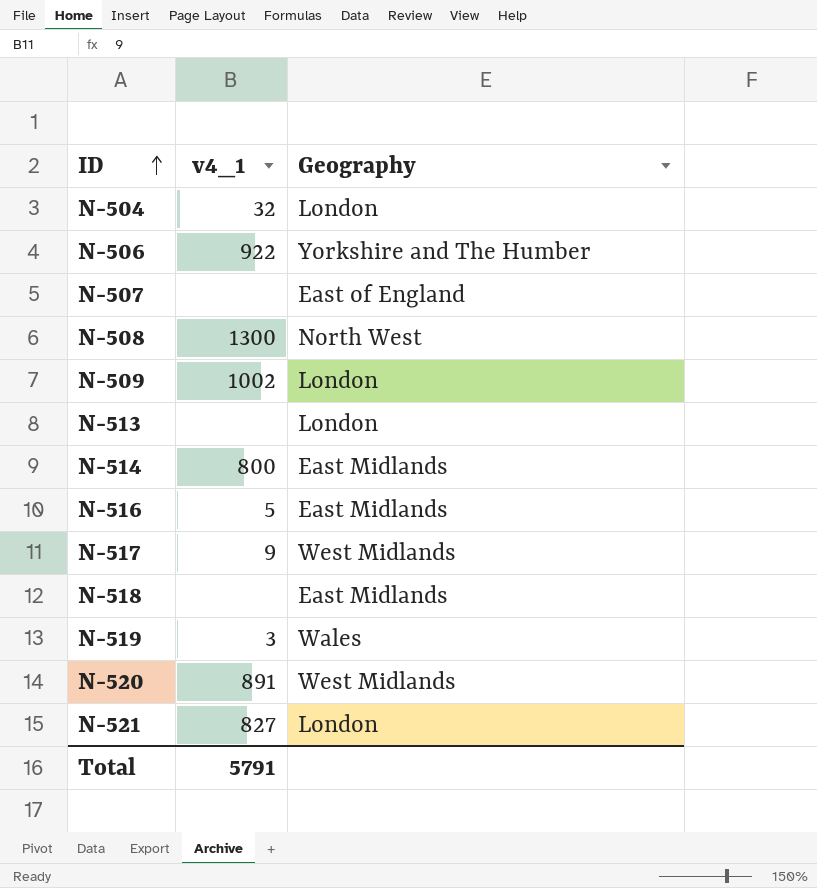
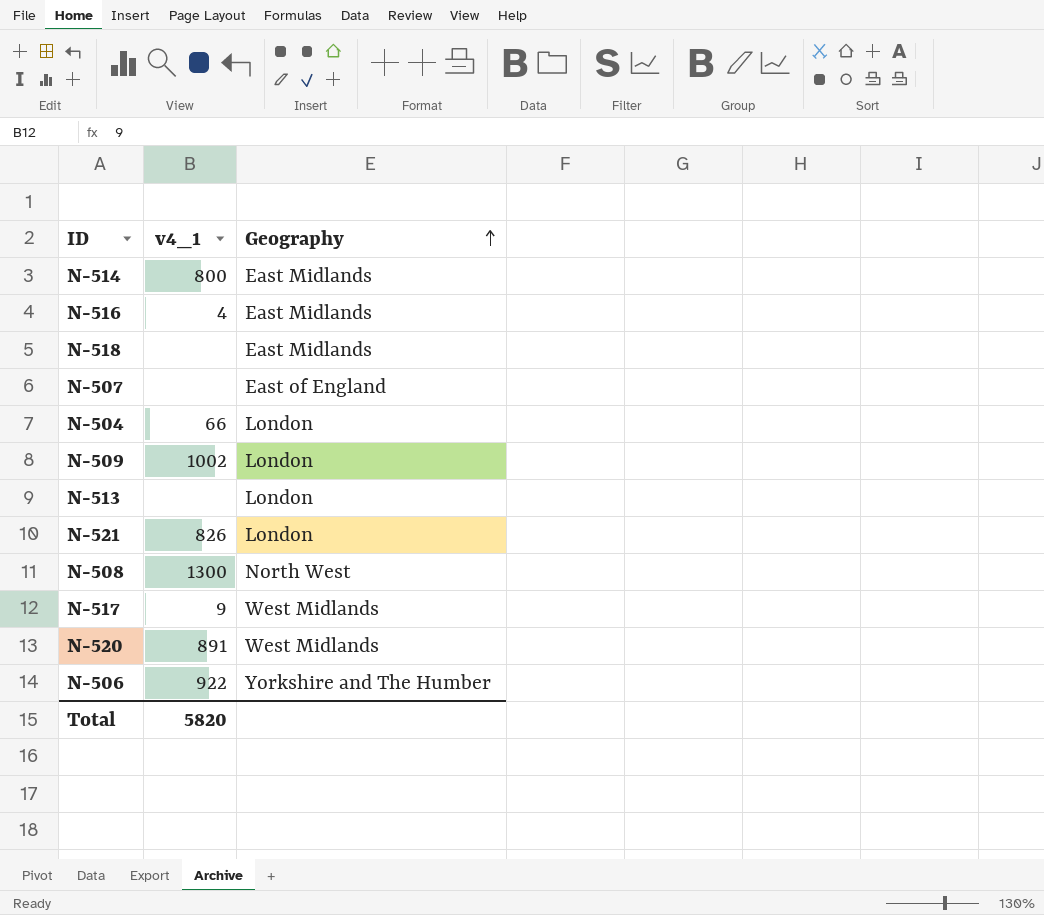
row order: ID ascending -> Geography ascending
row N-519: 3 | Wales -> none
N-516 | v4_1: 5 -> 4
N-504 | v4_1: 32 -> 66
N-521 | v4_1: 827 -> 826
Total | v4_1: 5791 -> 5820

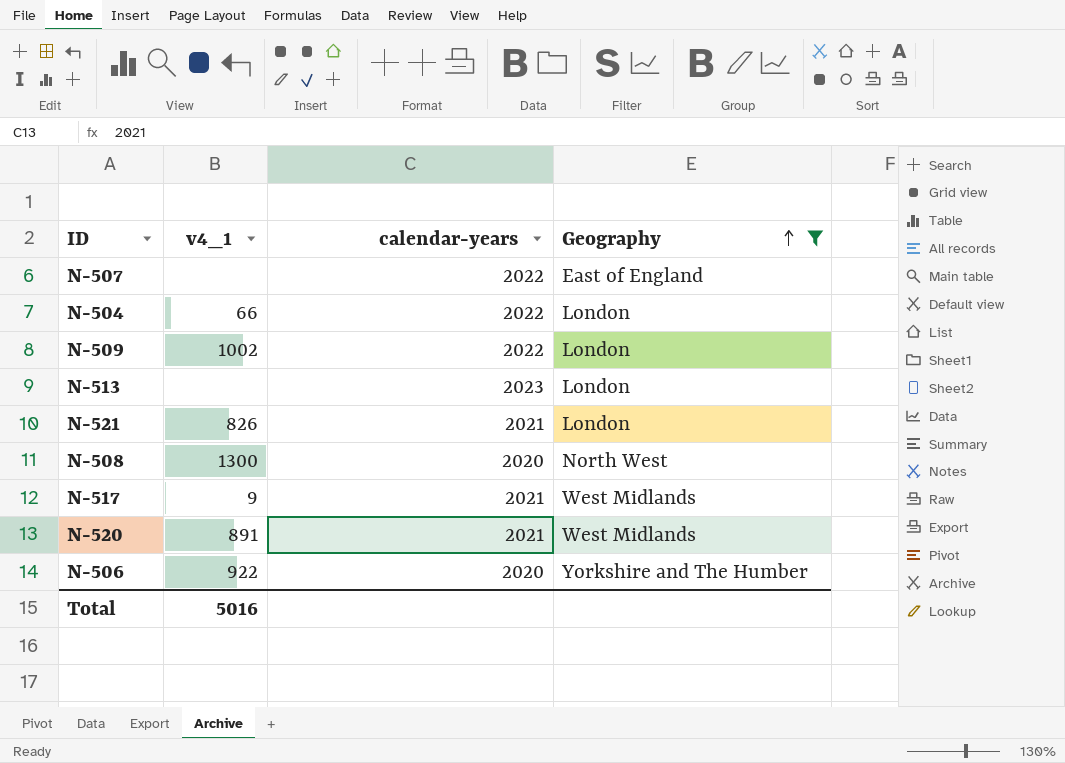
filter: none -> Geography != East Midlands
column calendar-years | position: none -> 3
Total | v4_1: 5820 -> 5016

